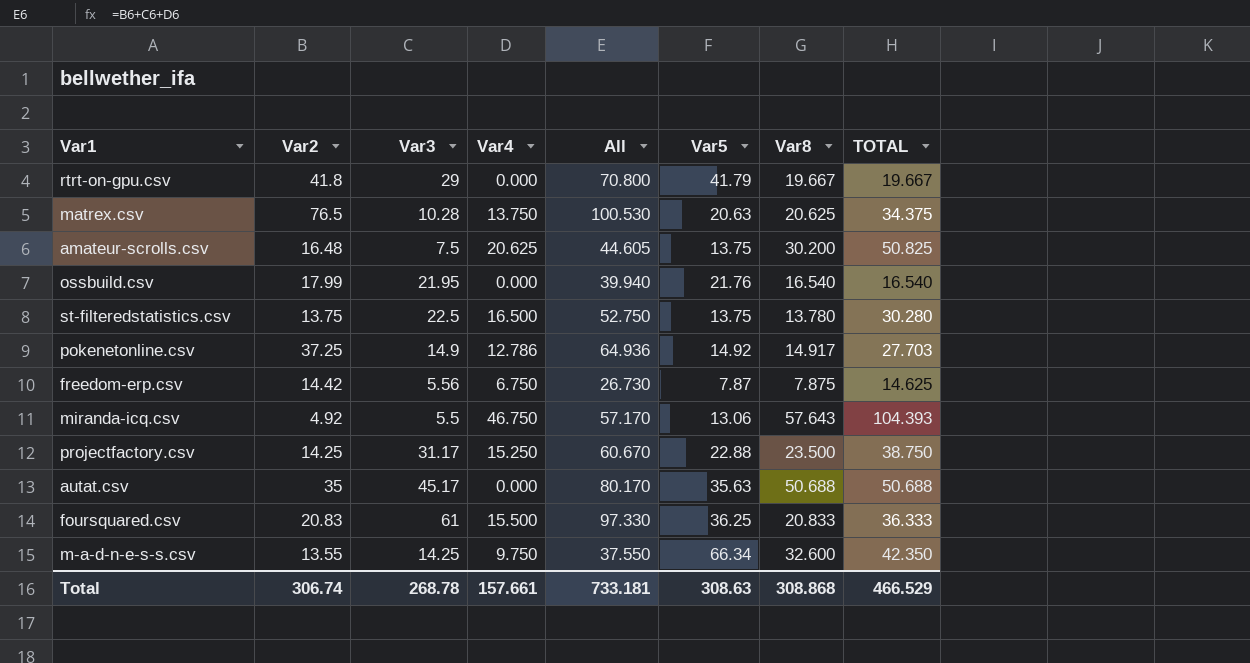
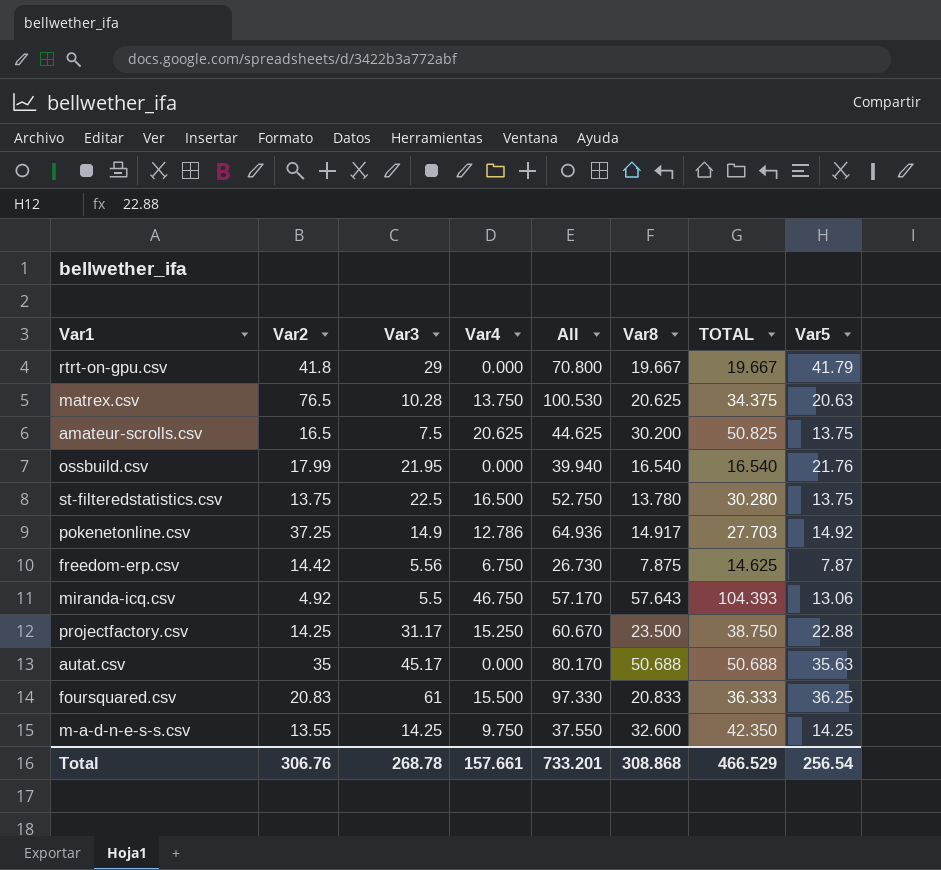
column Var5 | position: 6 -> 8
amateur-scrolls.csv | Var2: 16.48 -> 16.5
amateur-scrolls.csv | All: 44.605 -> 44.625
m-a-d-n-e-s-s.csv | Var5: 66.34 -> 14.25
Total | Var2: 306.74 -> 306.76
Total | All: 733.181 -> 733.201
Total | Var5: 308.63 -> 256.54

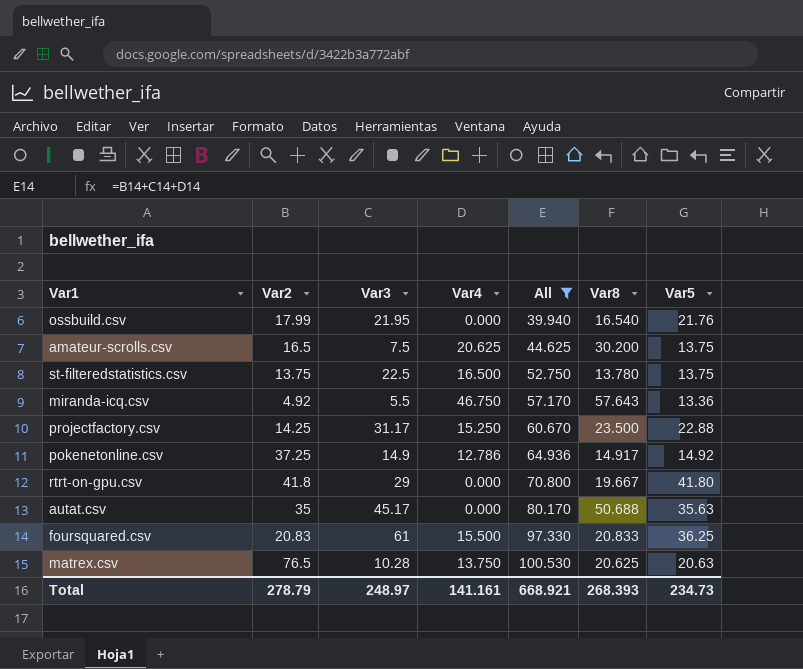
filter: none -> All >= 39.940
row order: none -> All ascending
column TOTAL | formula: [Var4] + [Var8] -> none
miranda-icq.csv | Var5: 13.06 -> 13.36
rtrt-on-gpu.csv | Var5: 41.79 -> 41.80
Total | Var2: 306.76 -> 278.79
Total | Var3: 268.78 -> 248.97
Total | Var4: 157.661 -> 141.161
Total | All: 733.201 -> 668.921
Total | Var8: 308.868 -> 268.393
Total | Var5: 256.54 -> 234.73

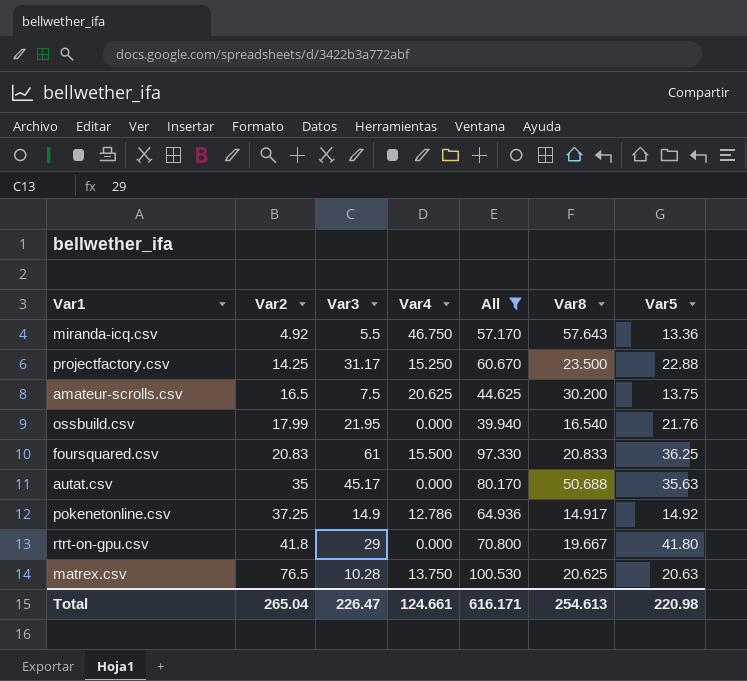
row order: All ascending -> Var2 ascending
row st-filteredstatistics.csv: 13.75 | 22.5 | 16.500 | 52.750 | 13.780 | 13.75 -> none
Total | Var2: 278.79 -> 265.04
Total | Var3: 248.97 -> 226.47
Total | Var4: 141.161 -> 124.661
Total | All: 668.921 -> 616.171
Total | Var8: 268.393 -> 254.613
Total | Var5: 234.73 -> 220.98

